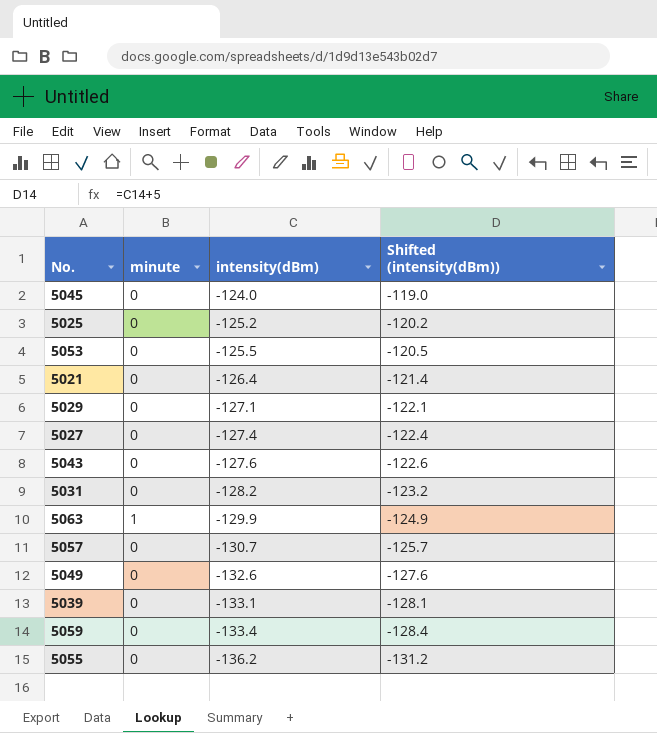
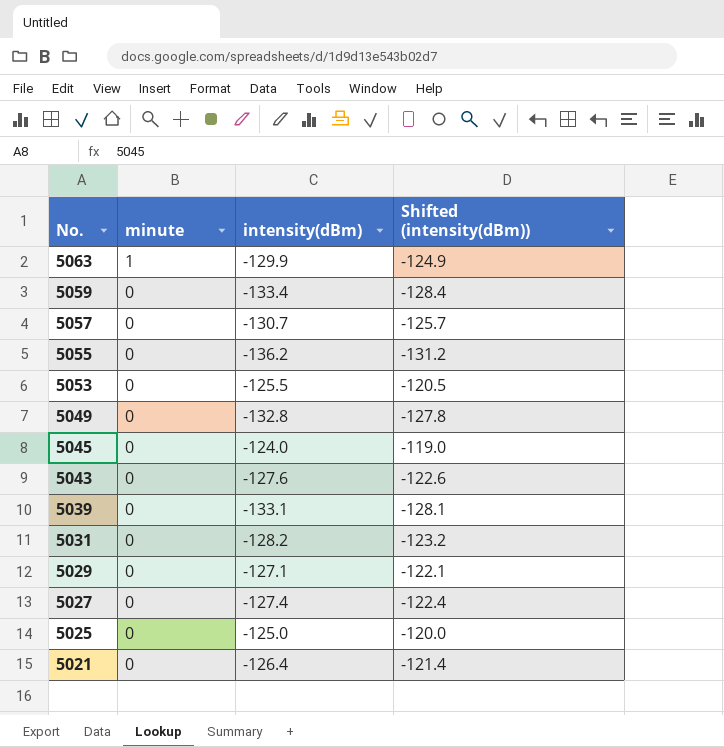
row order: intensity(dBm) descending -> No. descending
5049 | intensity(dBm): -132.6 -> -132.8
5049 | Shifted (intensity(dBm)): -127.6 -> -127.8
5025 | intensity(dBm): -125.2 -> -125.0
5025 | Shifted (intensity(dBm)): -120.2 -> -120.0

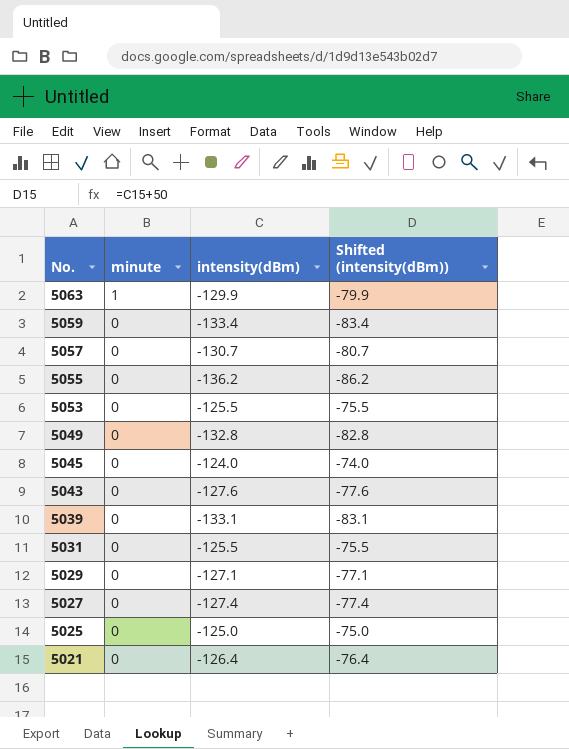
column Shifted (intensity(dBm)) | formula: [intensity(dBm)] + 5 -> [intensity(dBm)] + 50
5031 | intensity(dBm): -128.2 -> -125.5

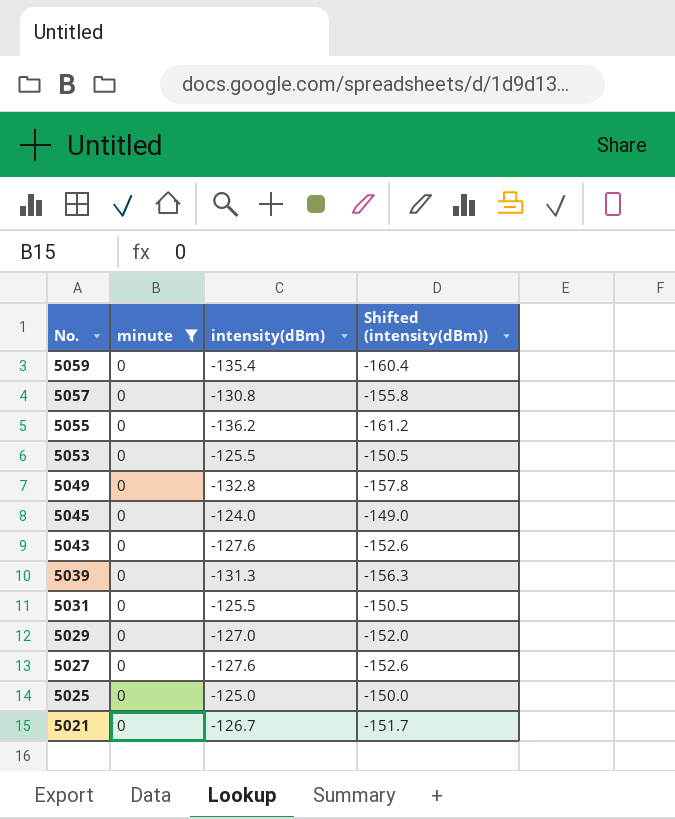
filter: none -> minute = 0
column Shifted (intensity(dBm)) | formula: [intensity(dBm)] + 50 -> [intensity(dBm)] - 25
5059 | intensity(dBm): -133.4 -> -135.4
5057 | intensity(dBm): -130.7 -> -130.8
5039 | intensity(dBm): -133.1 -> -131.3
5029 | intensity(dBm): -127.1 -> -127.0
5027 | intensity(dBm): -127.4 -> -127.6
5021 | intensity(dBm): -126.4 -> -126.7

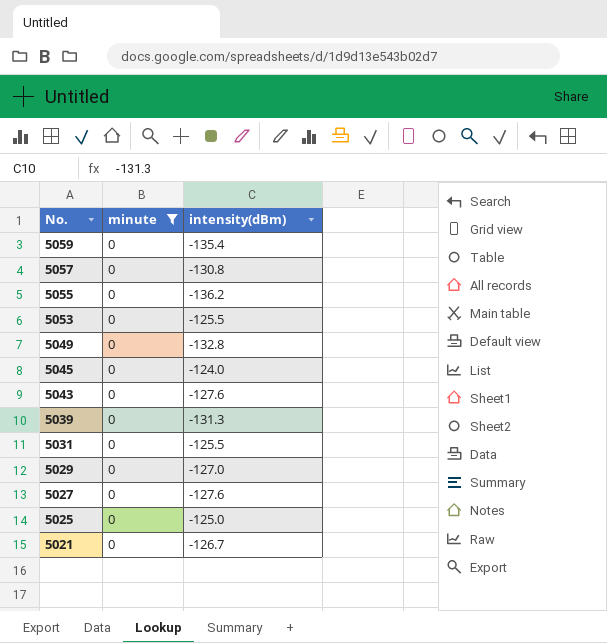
column Shifted (intensity(dBm)) | formula: [intensity(dBm)] - 25 -> none

